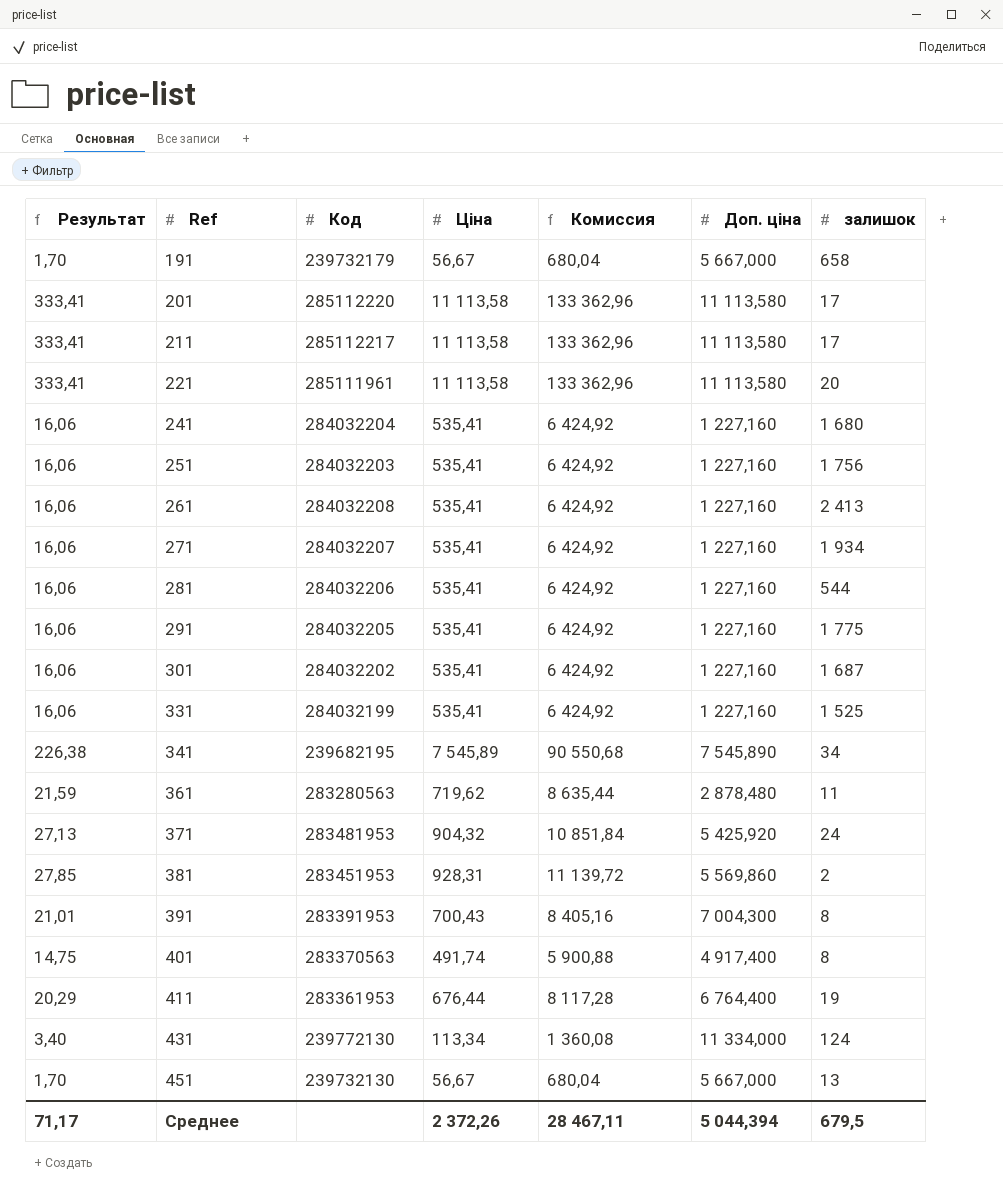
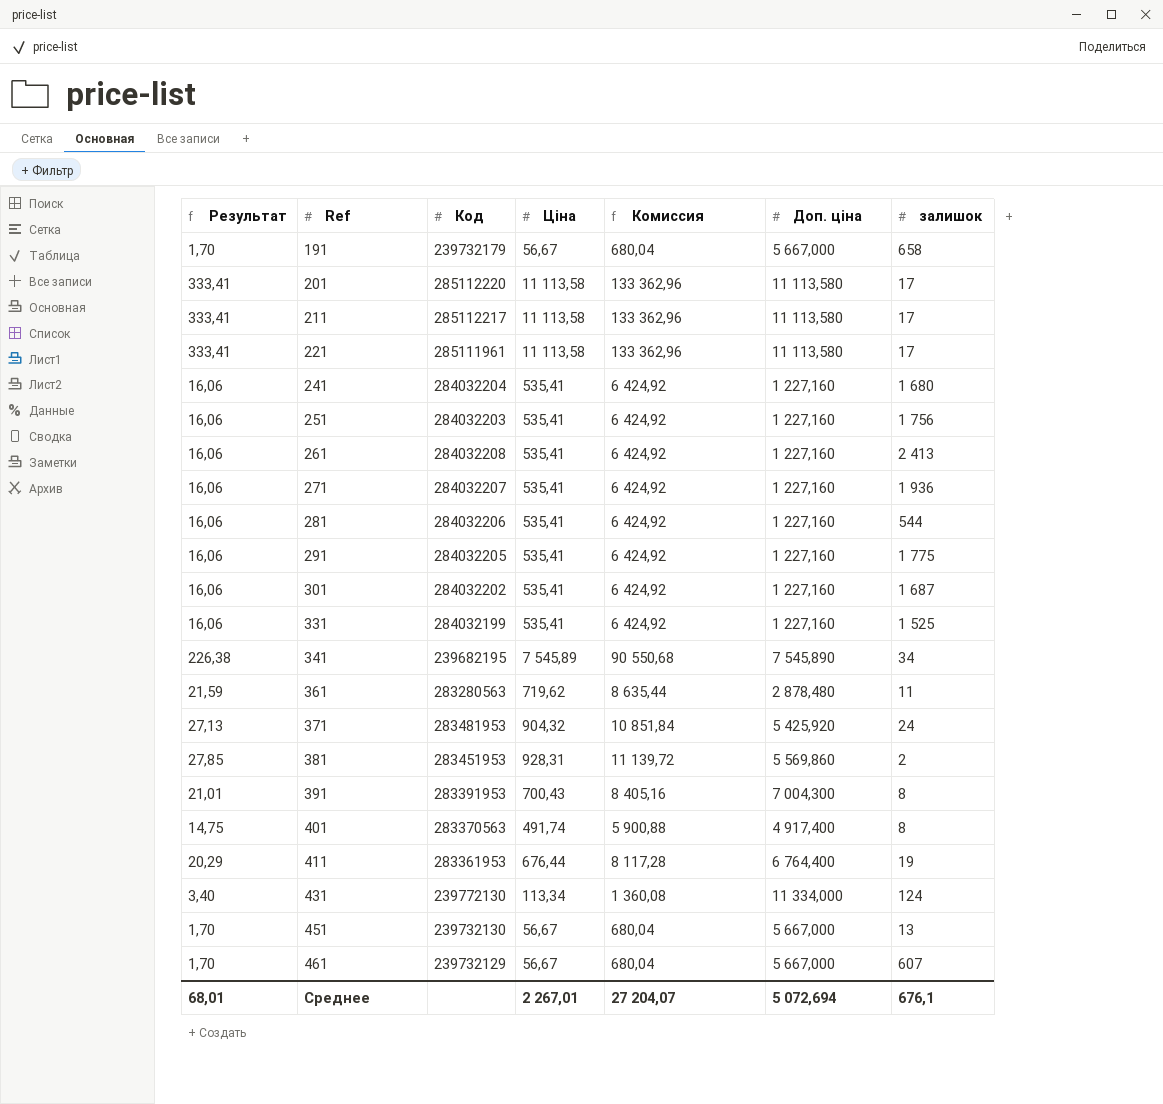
221 | залишок: 20 -> 17
271 | залишок: 1 934 -> 1 936
row 461: none -> 1,70 | 239732129 | 56,67 | 680,04 | 5 667,000 | 607
Среднее | Результат: 71,17 -> 68,01
Среднее | Ціна: 2 372,26 -> 2 267,01
Среднее | Комиссия: 28 467,11 -> 27 204,07
Среднее | Доп. ціна: 5 044,394 -> 5 072,694
Среднее | залишок: 679,5 -> 676,1

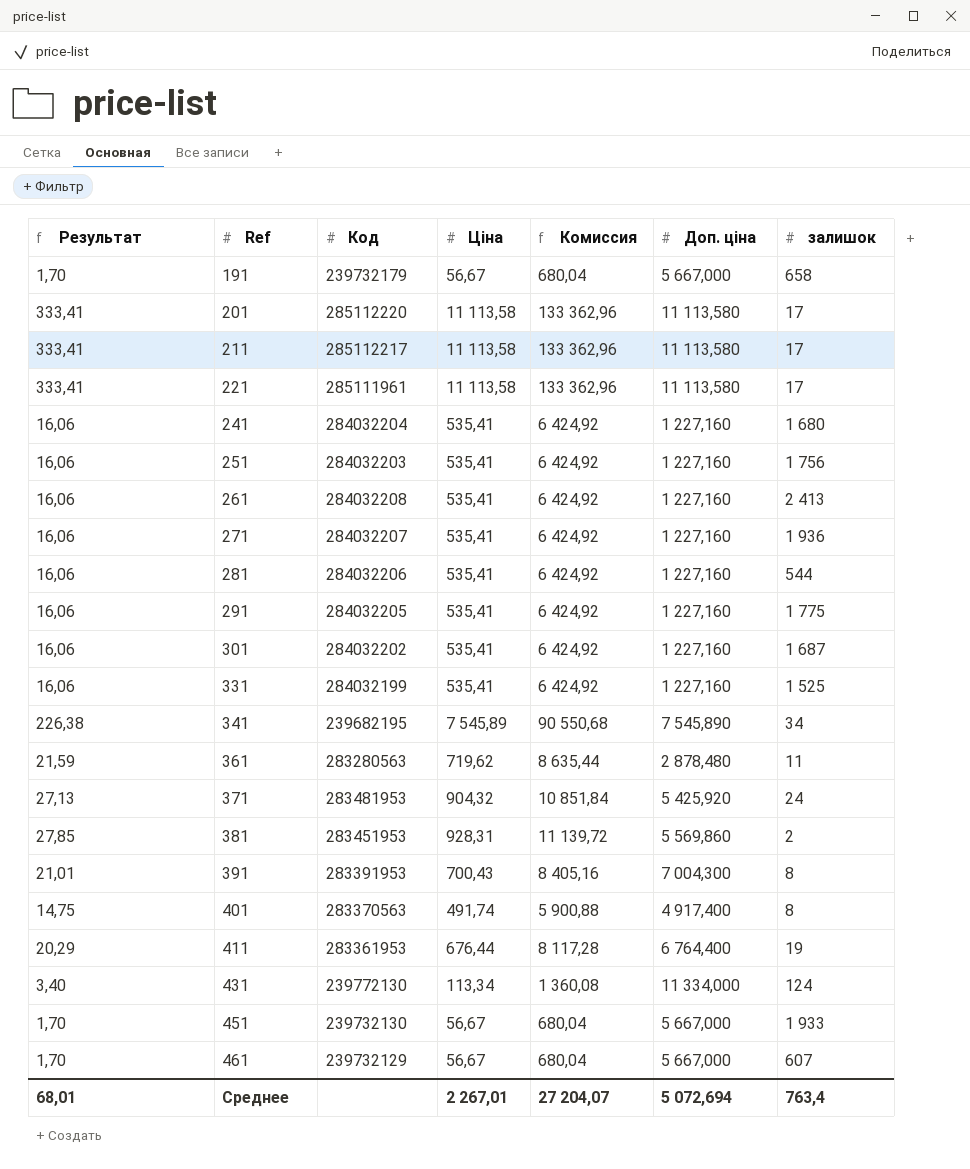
451 | залишок: 13 -> 1 933
Среднее | залишок: 676,1 -> 763,4

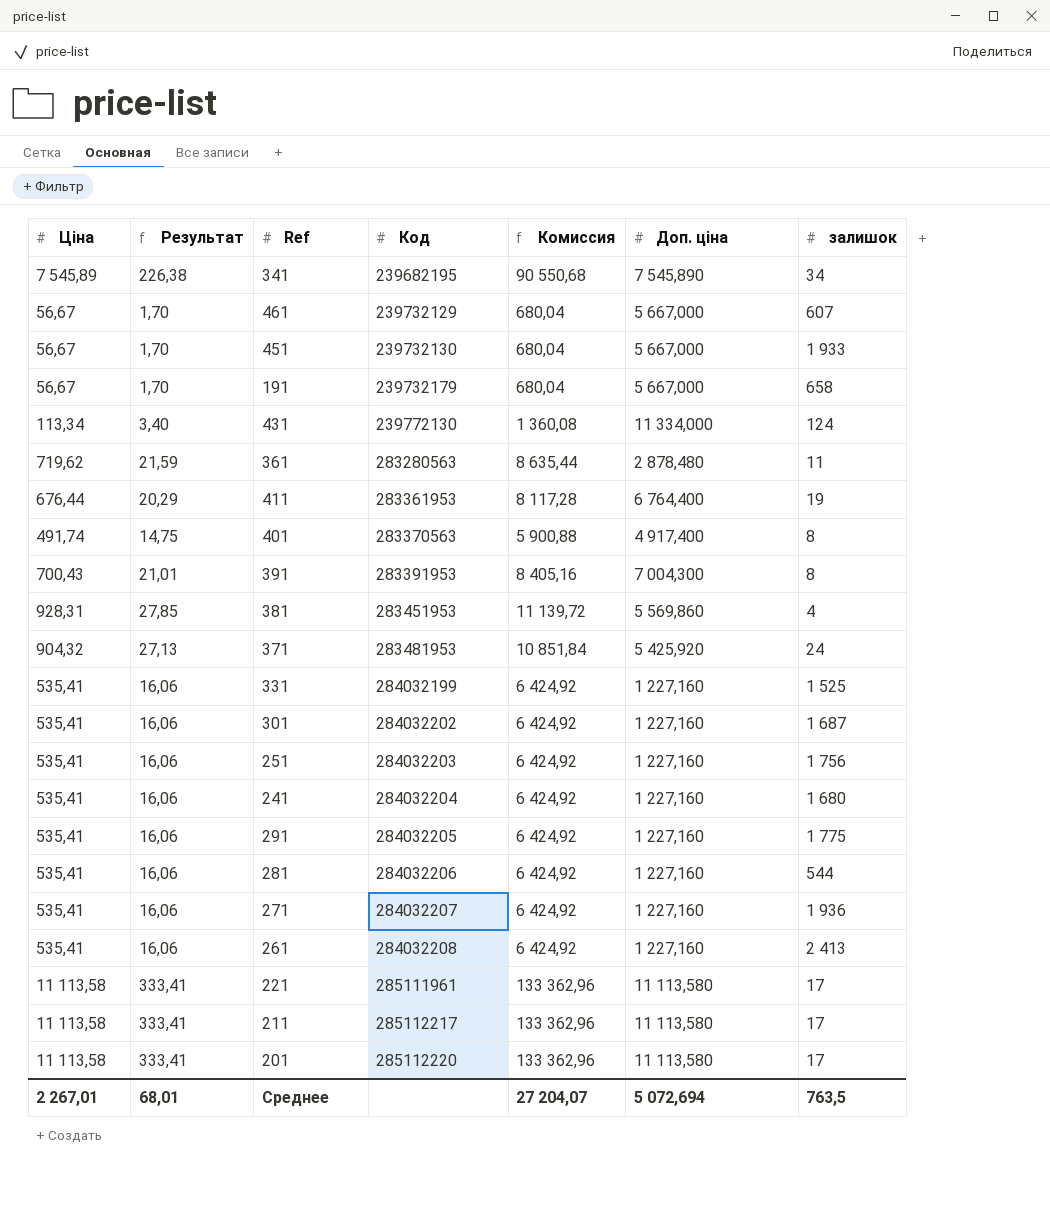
row order: Ref ascending -> Код ascending
column Ціна | position: 4 -> 1
381 | залишок: 2 -> 4
Среднее | залишок: 763,4 -> 763,5

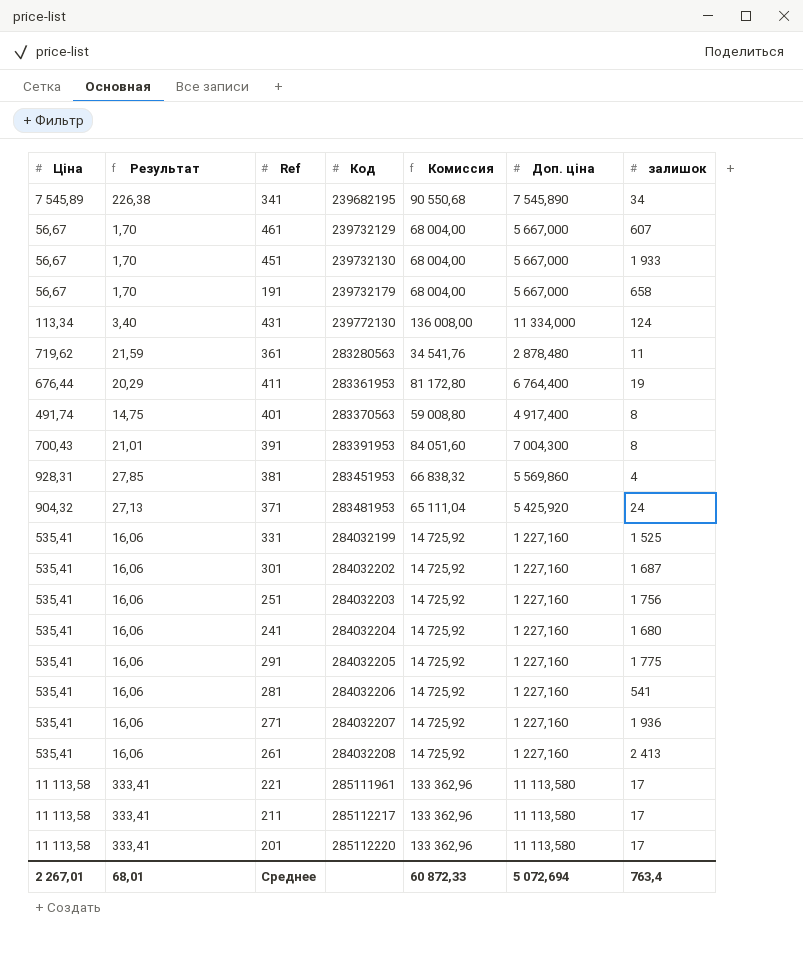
column Комиссия | formula: [Ціна] * 12 -> [Доп. ціна] * 12
281 | залишок: 544 -> 541
Среднее | Комиссия: 27 204,07 -> 60 872,33
Среднее | залишок: 763,5 -> 763,4

